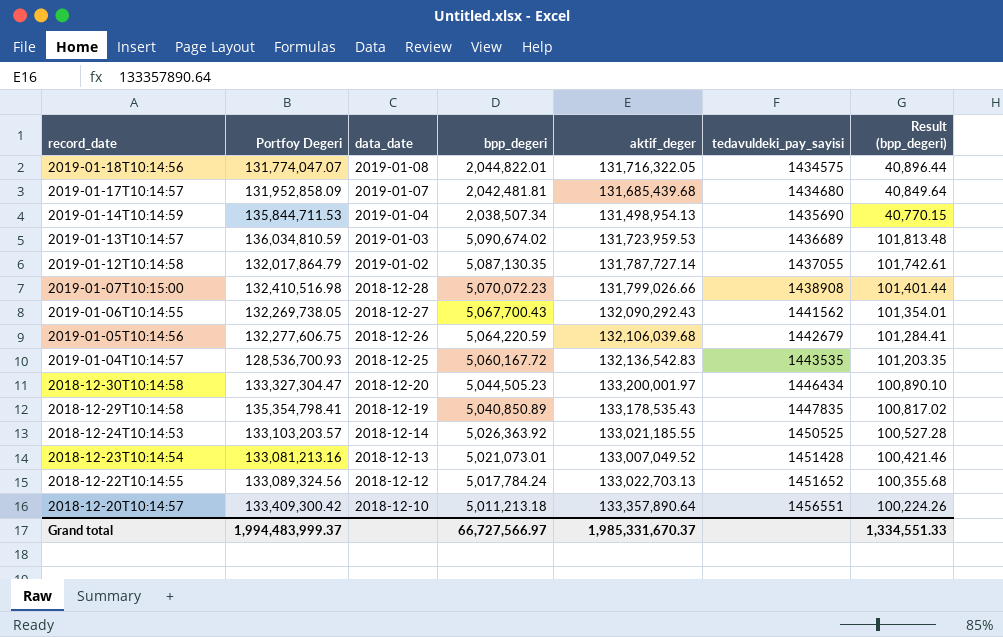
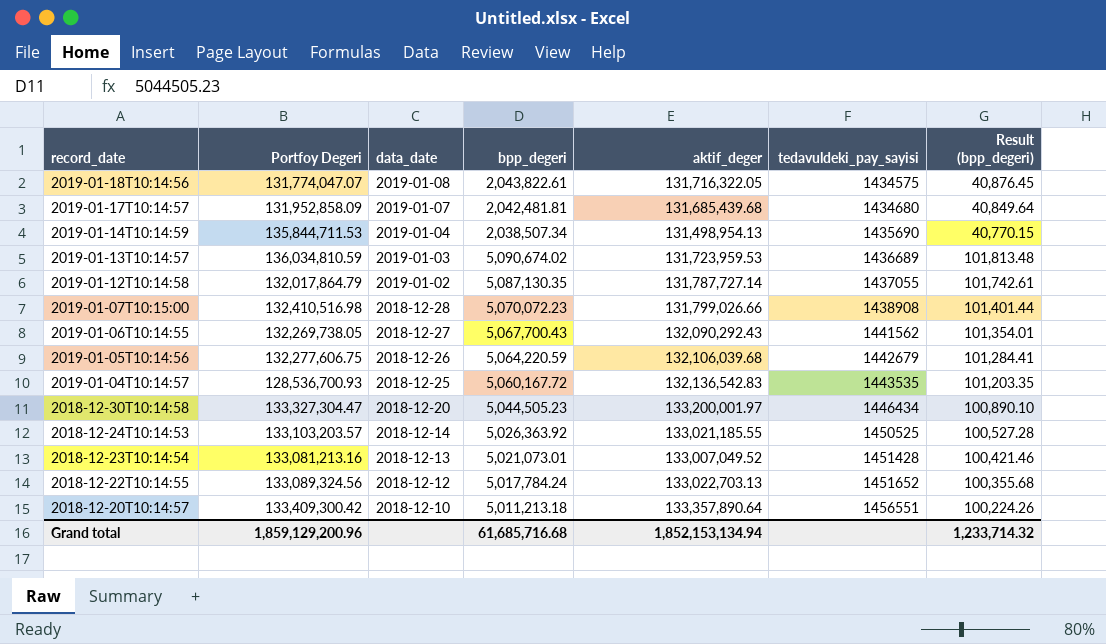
row 2018-12-29T10:14:58: 135,354,798.41 | 2018-12-19 | 5,040,850.89 | 133,178,535.43 | 1447835 | 100,817.02 -> none
2019-01-18T10:14:56 | bpp_degeri: 2,044,822.01 -> 2,043,822.61
2019-01-18T10:14:56 | Result (bpp_degeri): 40,896.44 -> 40,876.45
Grand total | Portfoy Degeri: 1,994,483,999.37 -> 1,859,129,200.96
Grand total | bpp_degeri: 66,727,566.97 -> 61,685,716.68
Grand total | aktif_deger: 1,985,331,670.37 -> 1,852,153,134.94
Grand total | Result (bpp_degeri): 1,334,551.33 -> 1,233,714.32

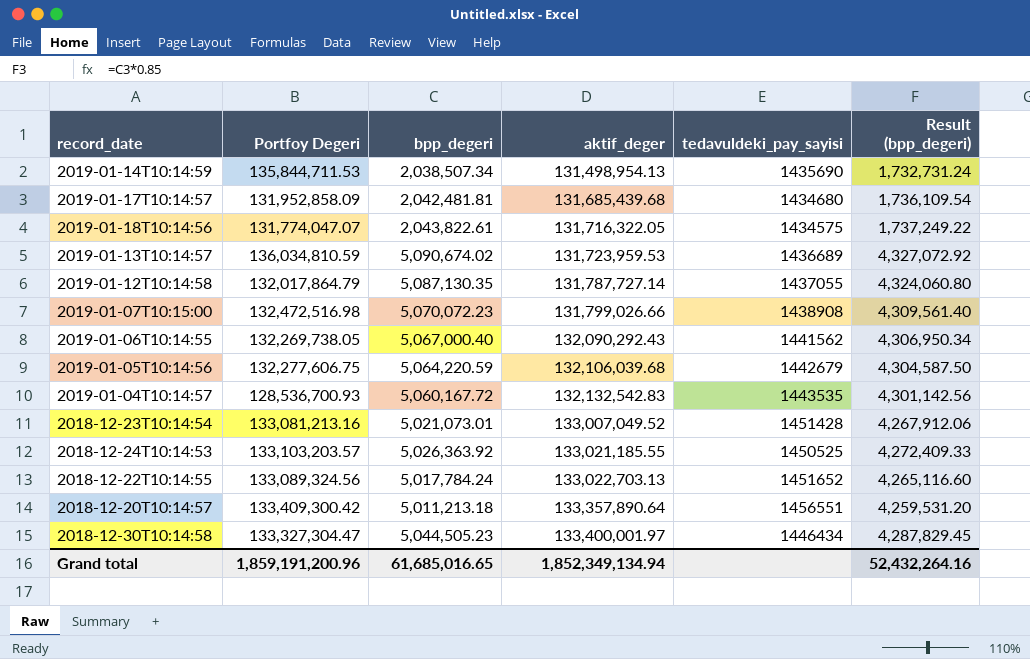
row order: record_date descending -> aktif_deger ascending
column data_date | position: 3 -> none
column Result (bpp_degeri) | formula: [bpp_degeri] * 0.02 -> [bpp_degeri] * 0.85
2019-01-07T10:15:00 | Portfoy Degeri: 132,410,516.98 -> 132,472,516.98
2019-01-06T10:14:55 | bpp_degeri: 5,067,700.43 -> 5,067,000.40
2019-01-04T10:14:57 | aktif_deger: 132,136,542.83 -> 132,132,542.83
2018-12-30T10:14:58 | aktif_deger: 133,200,001.97 -> 133,400,001.97
Grand total | Portfoy Degeri: 1,859,129,200.96 -> 1,859,191,200.96
Grand total | bpp_degeri: 61,685,716.68 -> 61,685,016.65
Grand total | aktif_deger: 1,852,153,134.94 -> 1,852,349,134.94
Grand total | Result (bpp_degeri): 1,233,714.32 -> 52,432,264.16

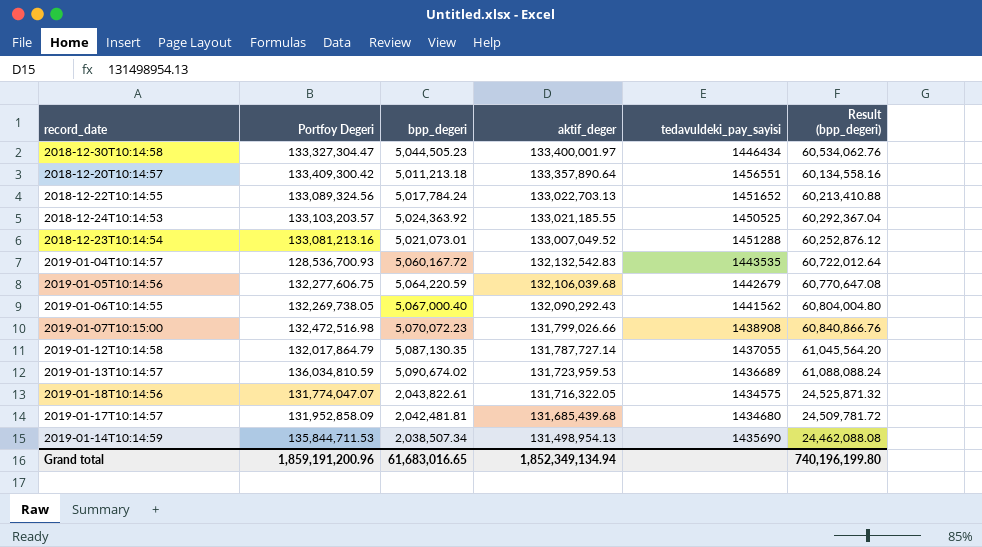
row order: aktif_deger ascending -> aktif_deger descending
column Result (bpp_degeri) | formula: [bpp_degeri] * 0.85 -> [bpp_degeri] * 12
2018-12-24T10:14:53 | bpp_degeri: 5,026,363.92 -> 5,024,363.92
2018-12-23T10:14:54 | tedavuldeki_pay_sayisi: 1451428 -> 1451288
Grand total | bpp_degeri: 61,685,016.65 -> 61,683,016.65
Grand total | Result (bpp_degeri): 52,432,264.16 -> 740,196,199.80

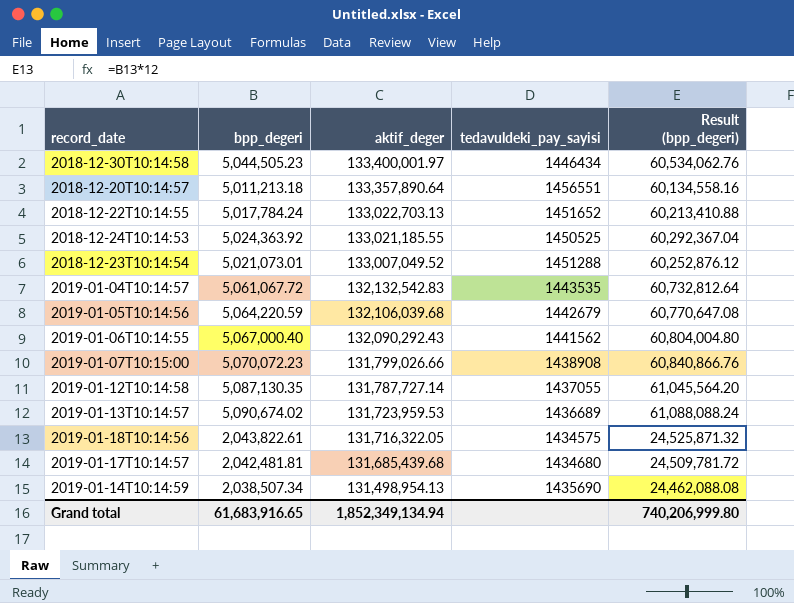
column Portfoy Degeri | position: 2 -> none
2019-01-04T10:14:57 | bpp_degeri: 5,060,167.72 -> 5,061,067.72
2019-01-04T10:14:57 | Result (bpp_degeri): 60,722,012.64 -> 60,732,812.64
Grand total | bpp_degeri: 61,683,016.65 -> 61,683,916.65
Grand total | Result (bpp_degeri): 740,196,199.80 -> 740,206,999.80

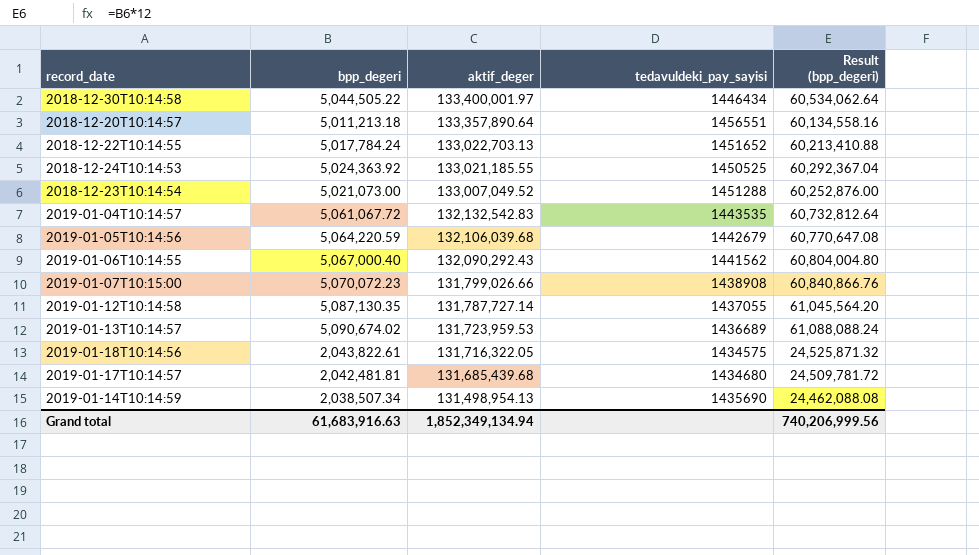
2018-12-30T10:14:58 | bpp_degeri: 5,044,505.23 -> 5,044,505.22
2018-12-30T10:14:58 | Result (bpp_degeri): 60,534,062.76 -> 60,534,062.64
2018-12-23T10:14:54 | bpp_degeri: 5,021,073.01 -> 5,021,073.00
2018-12-23T10:14:54 | Result (bpp_degeri): 60,252,876.12 -> 60,252,876.00
Grand total | bpp_degeri: 61,683,916.65 -> 61,683,916.63
Grand total | Result (bpp_degeri): 740,206,999.80 -> 740,206,999.56

